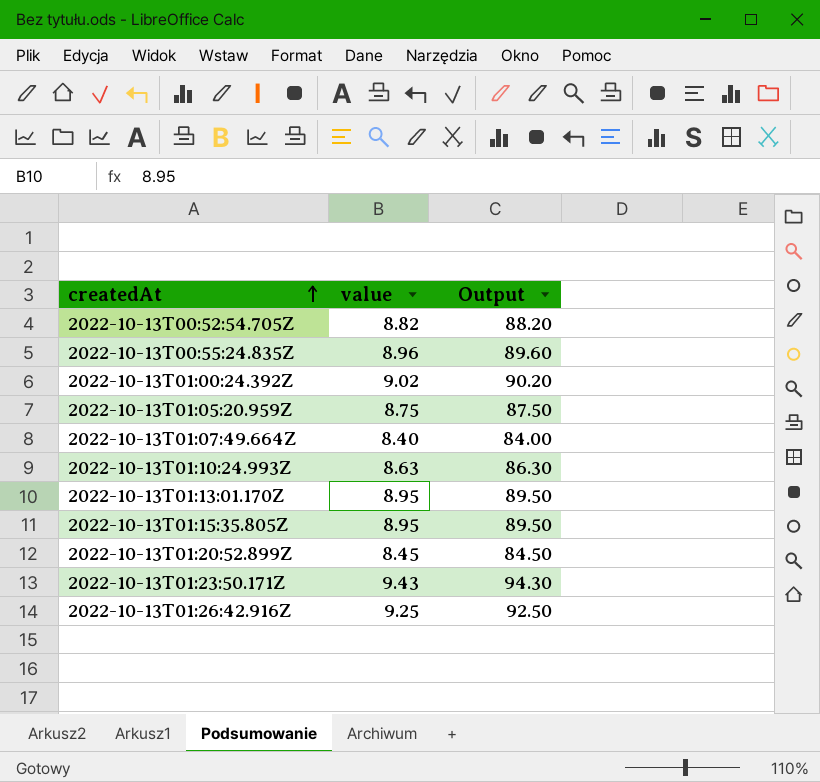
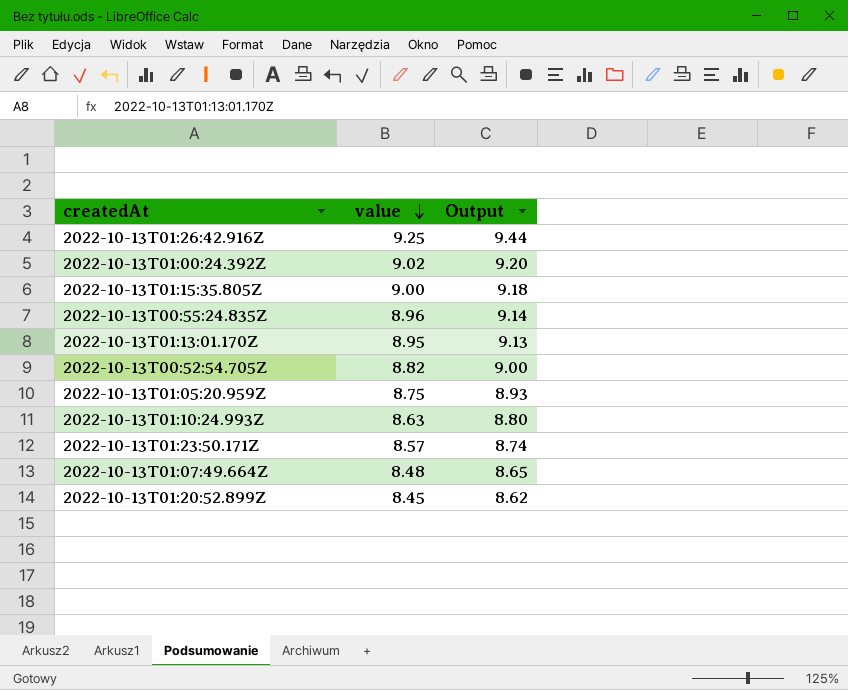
row order: createdAt ascending -> value descending
column Output | formula: [value] * 10 -> [value] * 1.02
2022-10-13T01:15:35.805Z | value: 8.95 -> 9.00
2022-10-13T01:23:50.171Z | value: 9.43 -> 8.57
2022-10-13T01:07:49.664Z | value: 8.40 -> 8.48

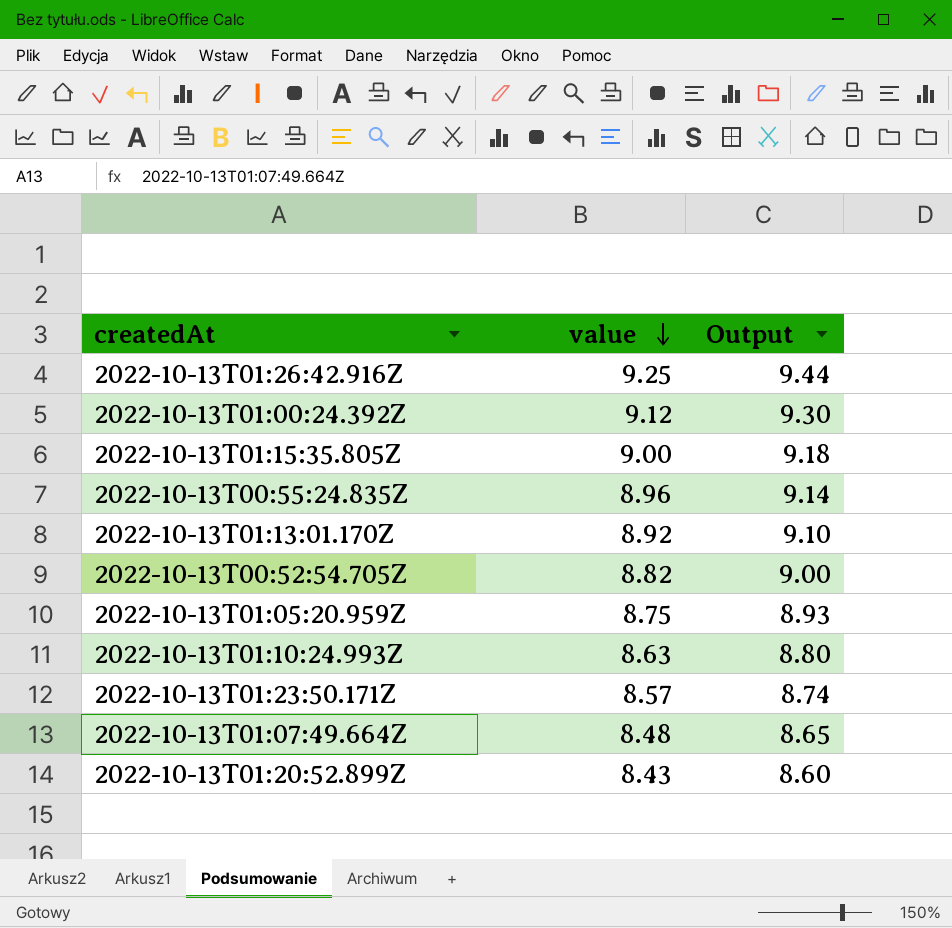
2022-10-13T01:00:24.392Z | value: 9.02 -> 9.12
2022-10-13T01:00:24.392Z | Output: 9.20 -> 9.30
2022-10-13T01:13:01.170Z | value: 8.95 -> 8.92
2022-10-13T01:13:01.170Z | Output: 9.13 -> 9.10
2022-10-13T01:20:52.899Z | value: 8.45 -> 8.43
2022-10-13T01:20:52.899Z | Output: 8.62 -> 8.60

